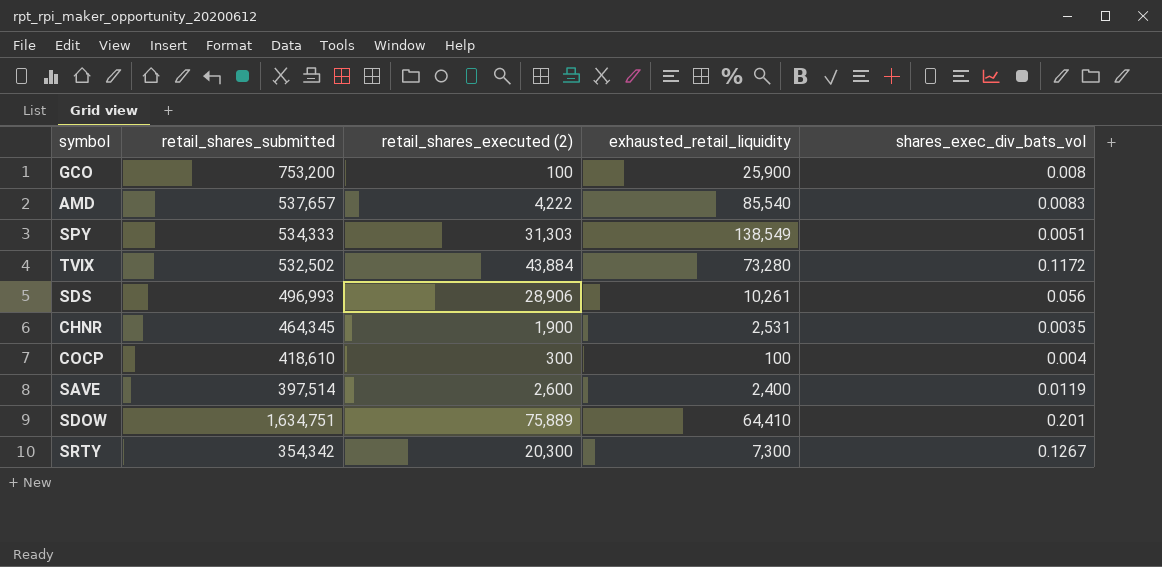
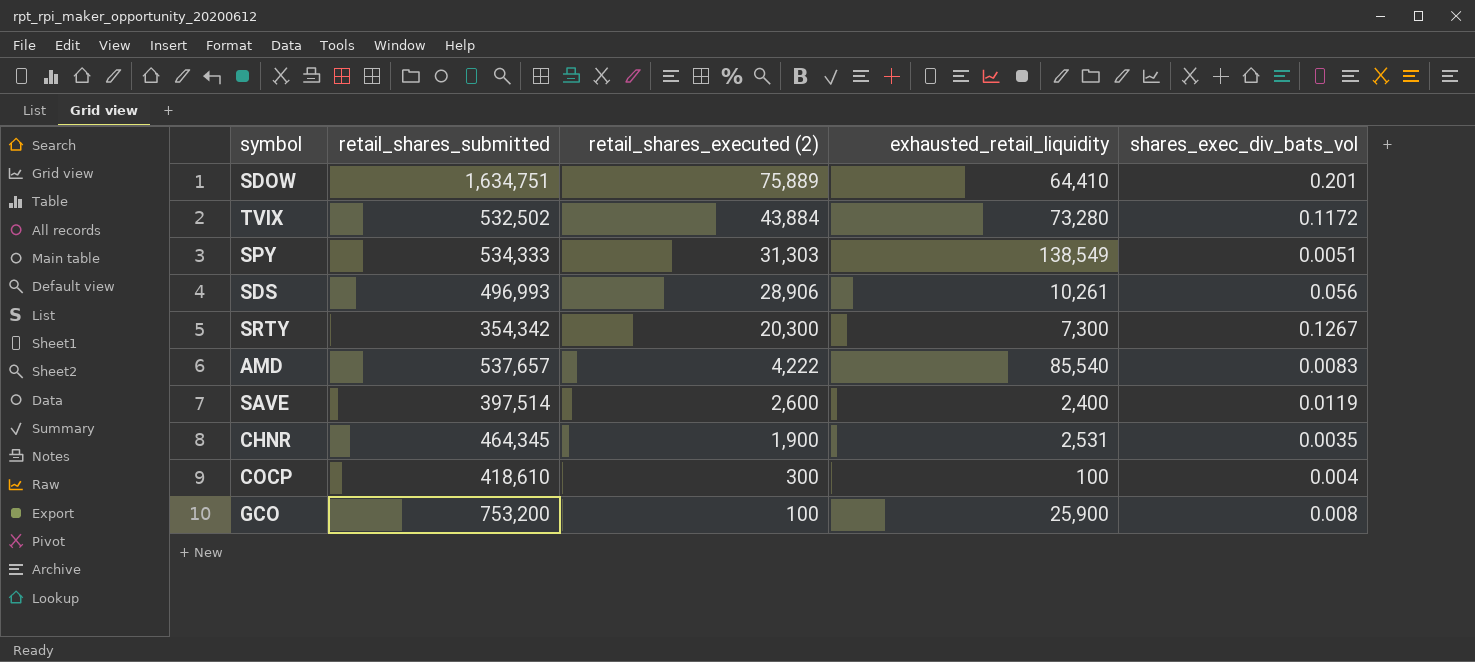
row order: none -> retail_shares_executed (2) descending

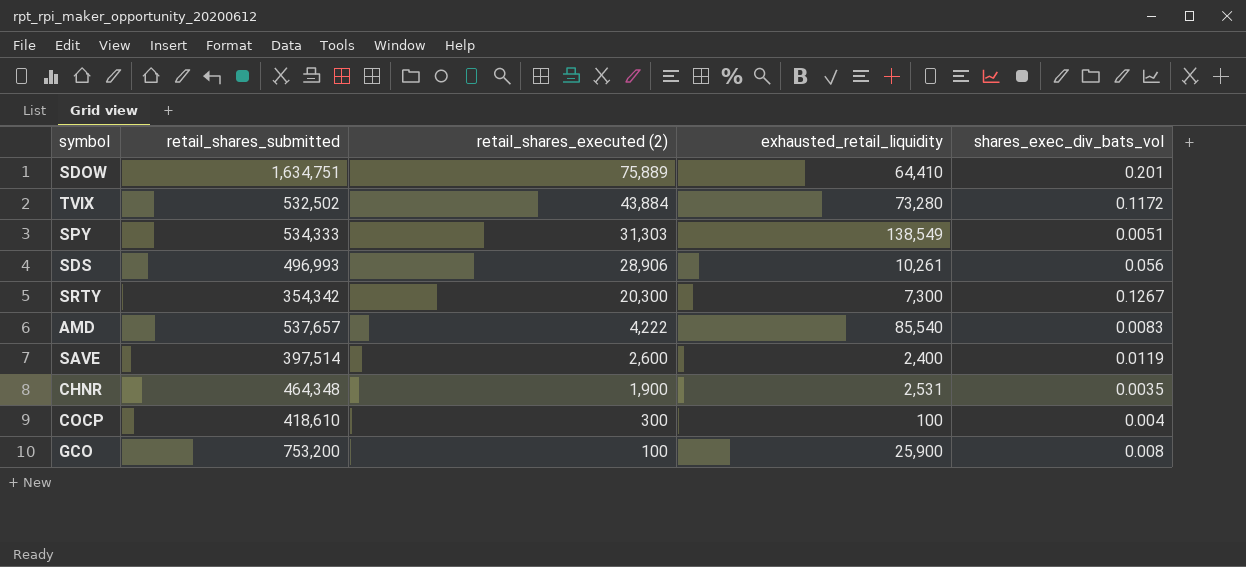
CHNR | retail_shares_submitted: 464,345 -> 464,348

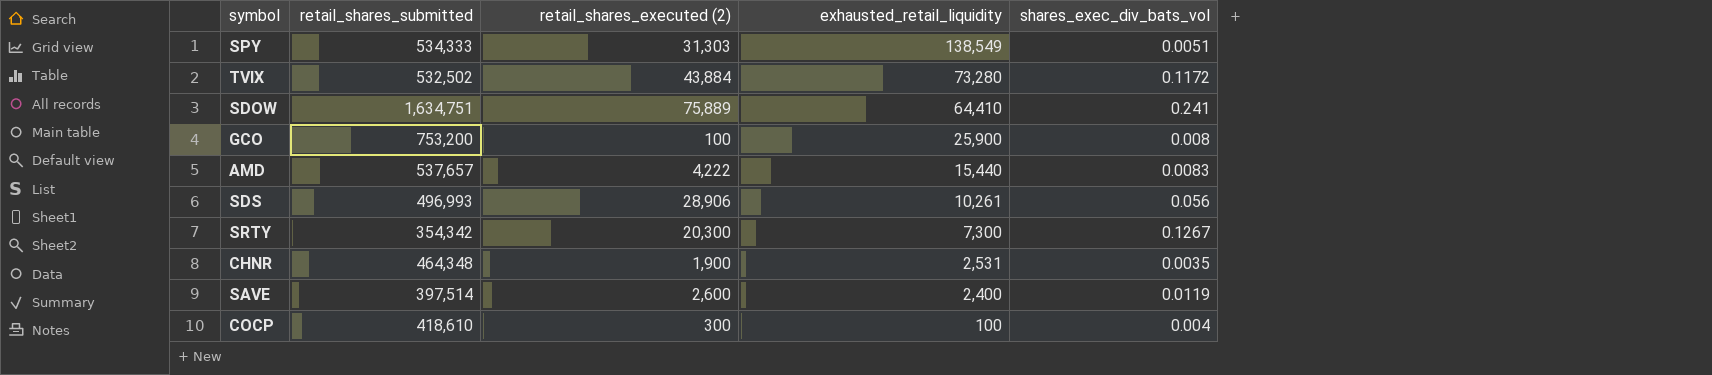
row order: retail_shares_executed (2) descending -> exhausted_retail_liquidity descending
SDOW | shares_exec_div_bats_vol: 0.201 -> 0.241
AMD | exhausted_retail_liquidity: 85,540 -> 15,440

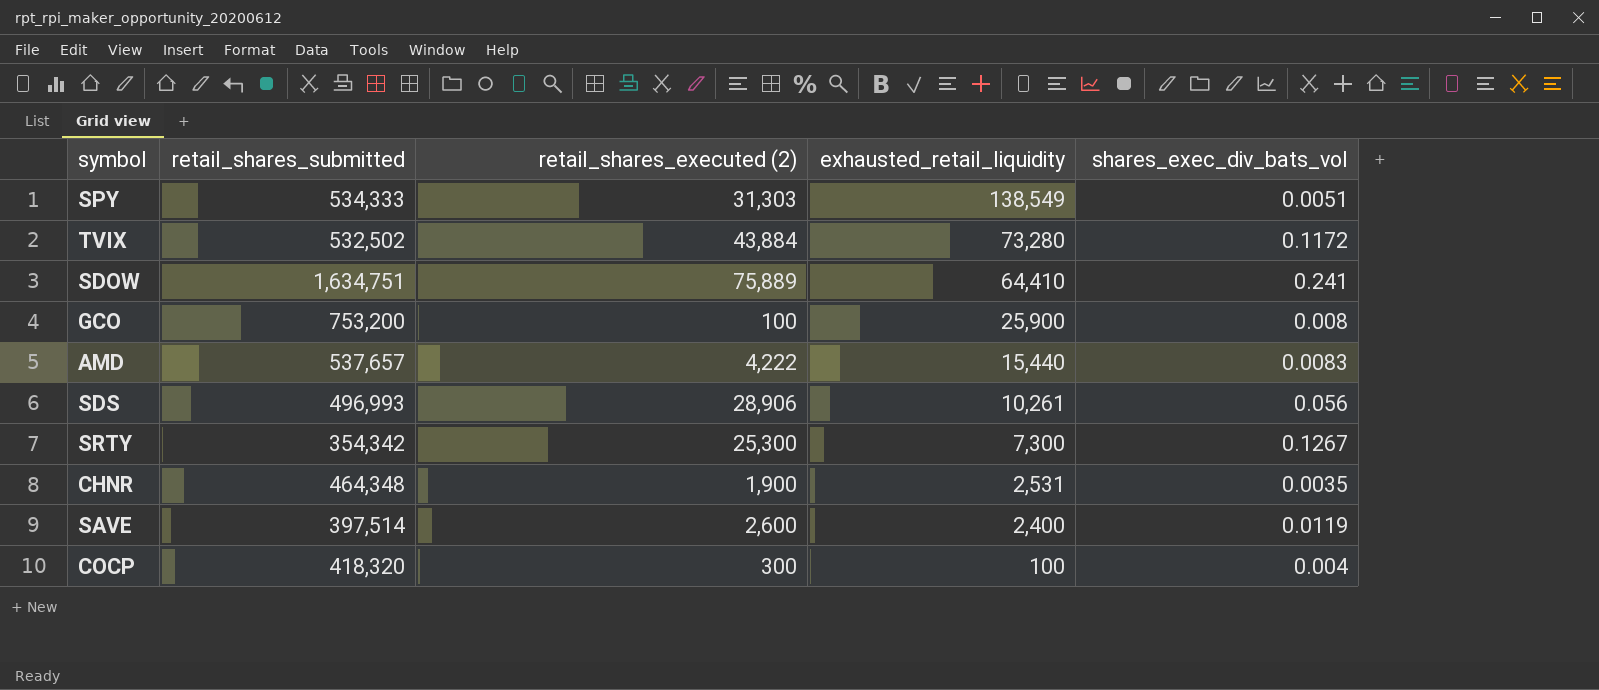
SRTY | retail_shares_executed (2): 20,300 -> 25,300
COCP | retail_shares_submitted: 418,610 -> 418,320

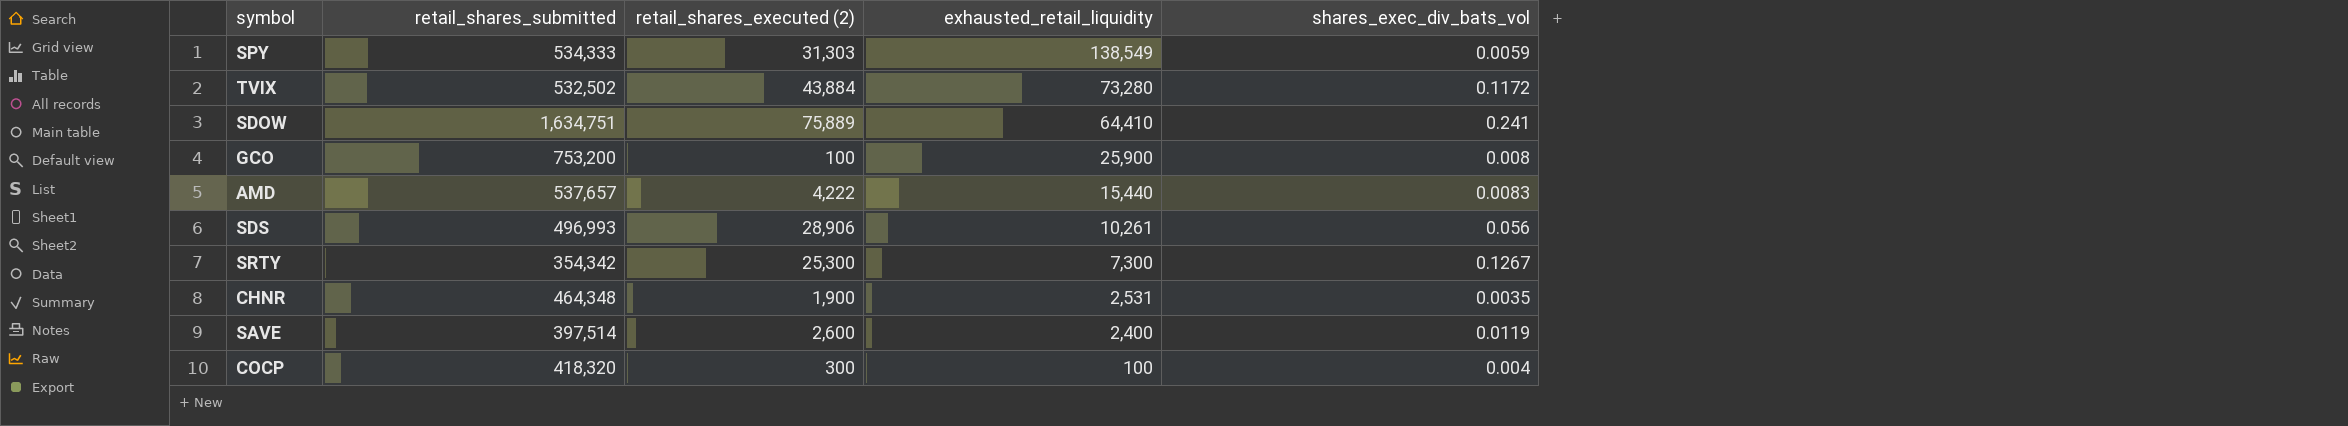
SPY | shares_exec_div_bats_vol: 0.0051 -> 0.0059

